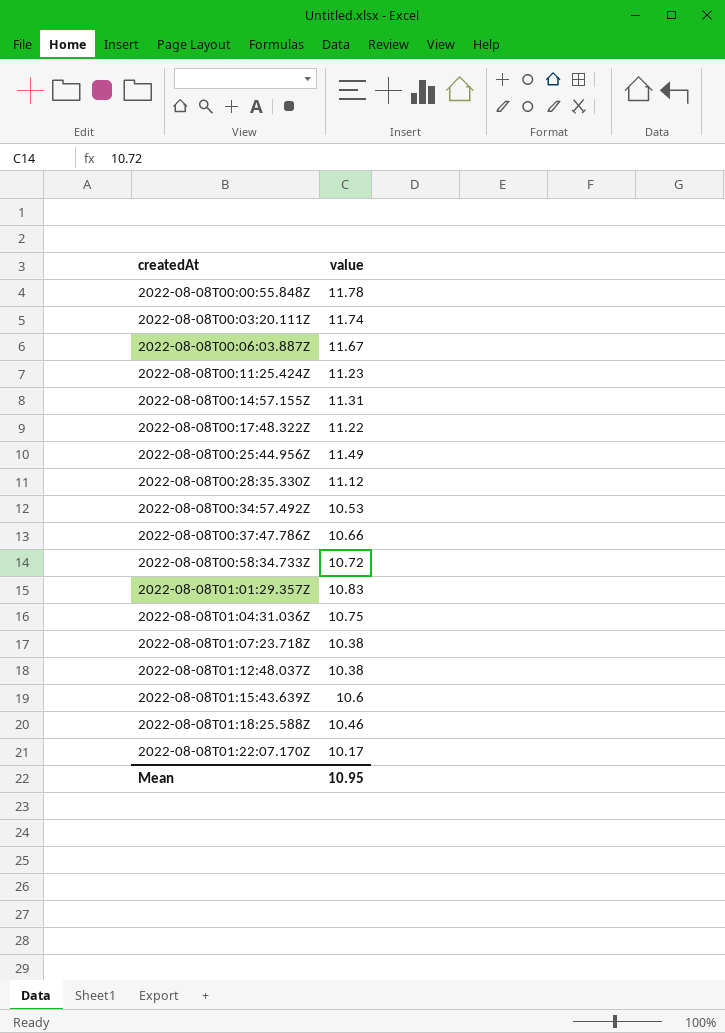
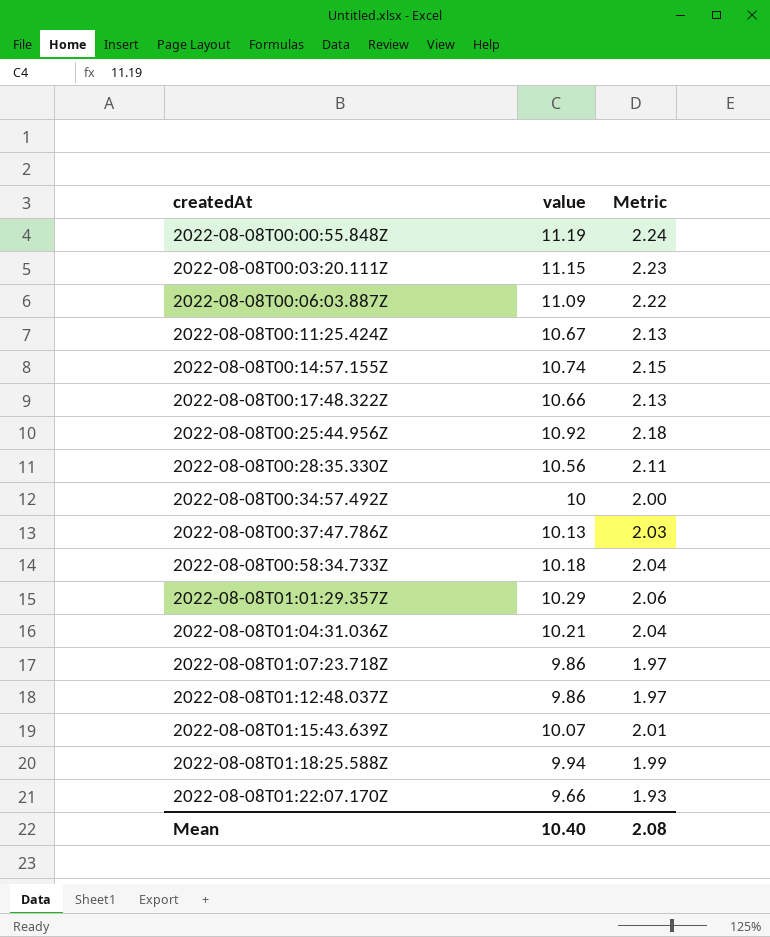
column Metric | formula: none -> [value] * 0.2
2022-08-08T00:00:55.848Z | value: 11.78 -> 11.19
2022-08-08T00:03:20.111Z | value: 11.74 -> 11.15
2022-08-08T00:06:03.887Z | value: 11.67 -> 11.09
2022-08-08T00:11:25.424Z | value: 11.23 -> 10.67
2022-08-08T00:14:57.155Z | value: 11.31 -> 10.74
2022-08-08T00:17:48.322Z | value: 11.22 -> 10.66
2022-08-08T00:25:44.956Z | value: 11.49 -> 10.92
2022-08-08T00:28:35.330Z | value: 11.12 -> 10.56
2022-08-08T00:34:57.492Z | value: 10.53 -> 10
2022-08-08T00:37:47.786Z | value: 10.66 -> 10.13
2022-08-08T00:58:34.733Z | value: 10.72 -> 10.18
2022-08-08T01:01:29.357Z | value: 10.83 -> 10.29
2022-08-08T01:04:31.036Z | value: 10.75 -> 10.21
2022-08-08T01:07:23.718Z | value: 10.38 -> 9.86
2022-08-08T01:12:48.037Z | value: 10.38 -> 9.86
2022-08-08T01:15:43.639Z | value: 10.6 -> 10.07
2022-08-08T01:18:25.588Z | value: 10.46 -> 9.94
2022-08-08T01:22:07.170Z | value: 10.17 -> 9.66
Mean | value: 10.95 -> 10.40

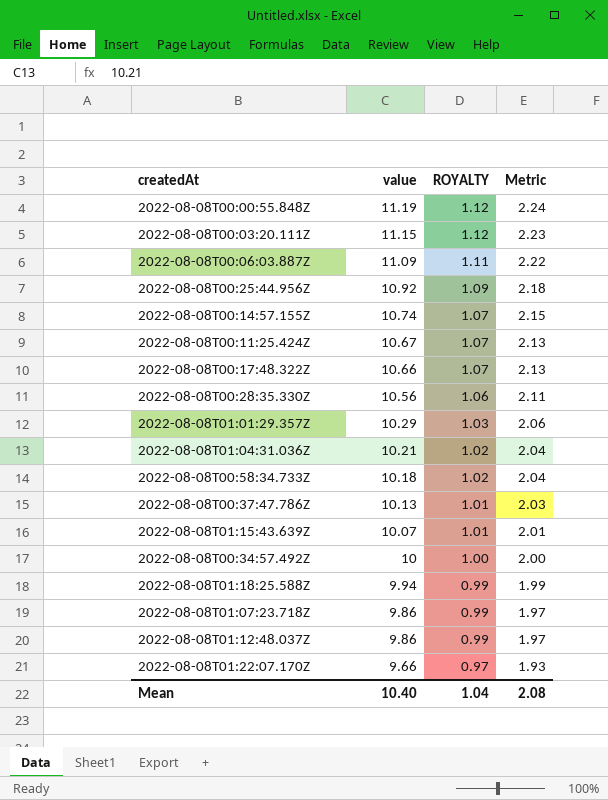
row order: createdAt ascending -> value descending
column ROYALTY | formula: none -> [value] * 0.1

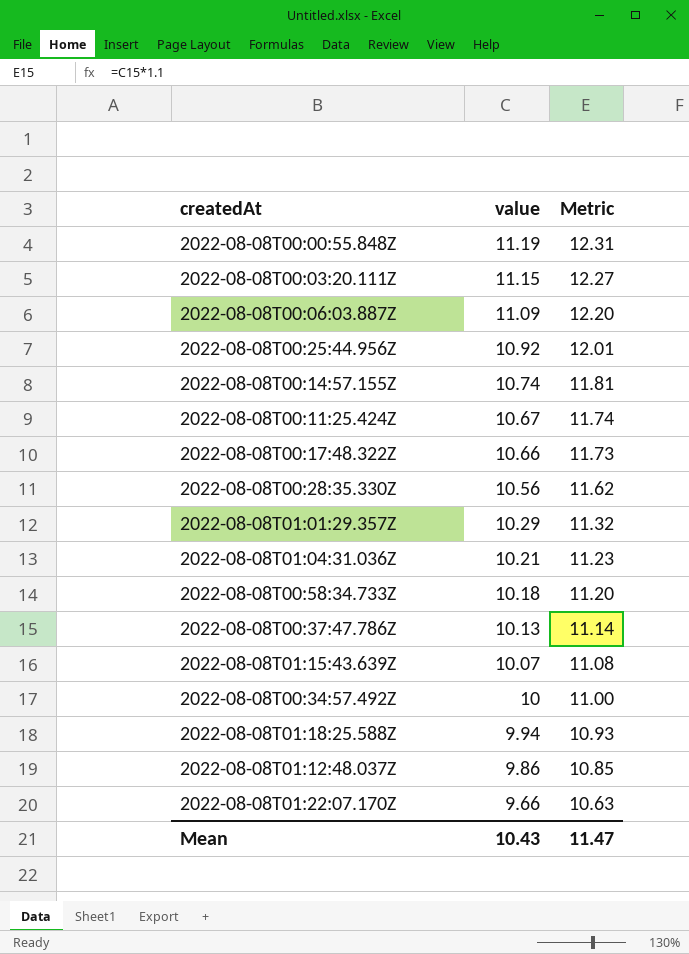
column ROYALTY | formula: [value] * 0.1 -> none
column Metric | formula: [value] * 0.2 -> [value] * 1.1
row 2022-08-08T01:07:23.718Z: 9.86 | 0.99 | 1.97 -> none
Mean | value: 10.40 -> 10.43
Mean | Metric: 2.08 -> 11.47

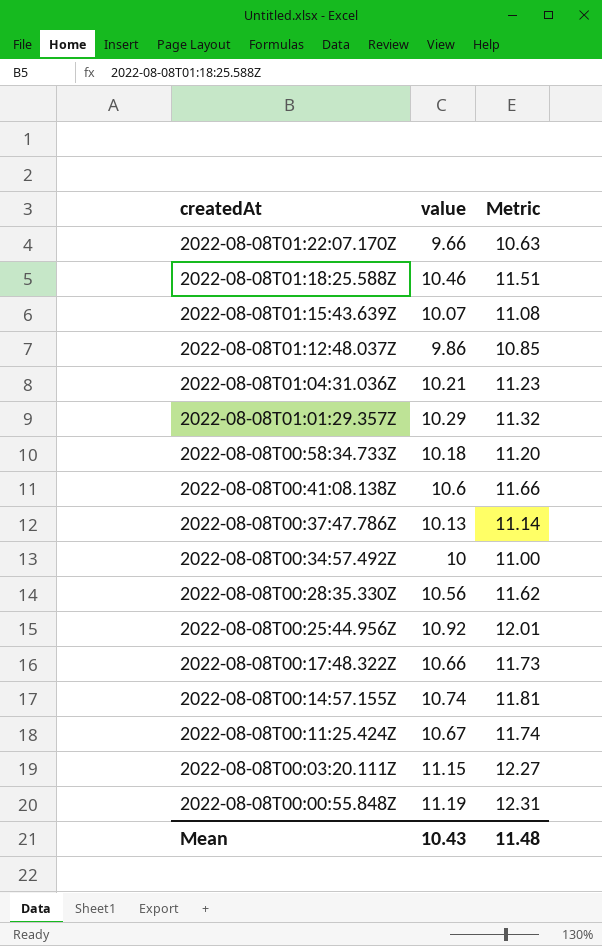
row order: value descending -> createdAt descending
row 2022-08-08T00:06:03.887Z: 11.09 | 12.20 -> none
2022-08-08T01:18:25.588Z | value: 9.94 -> 10.46
2022-08-08T01:18:25.588Z | Metric: 10.93 -> 11.51
row 2022-08-08T00:41:08.138Z: none -> 10.6 | 11.66
Mean | Metric: 11.47 -> 11.48

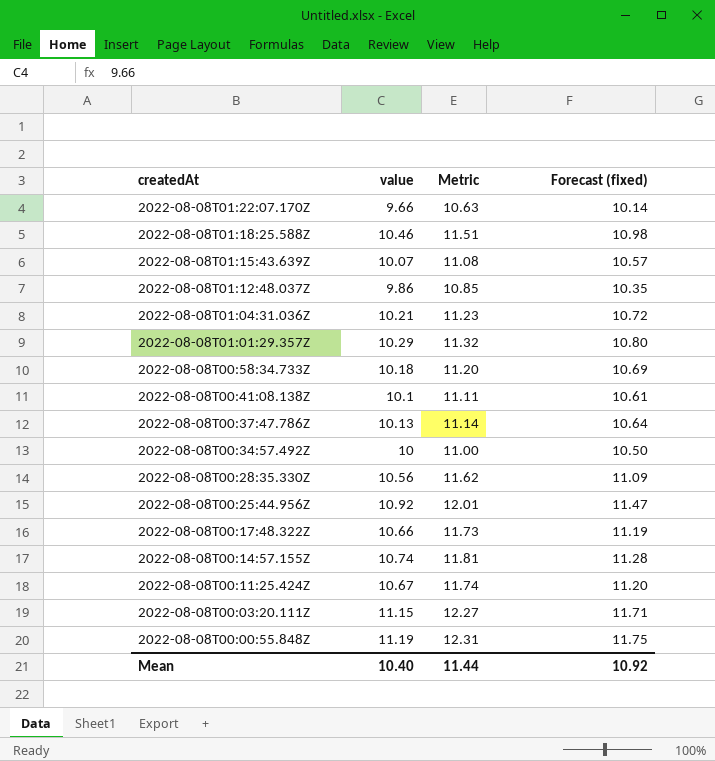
column Forecast (fixed) | formula: none -> [value] * 1.05
2022-08-08T00:41:08.138Z | value: 10.6 -> 10.1
2022-08-08T00:41:08.138Z | Metric: 11.66 -> 11.11
Mean | value: 10.43 -> 10.40
Mean | Metric: 11.48 -> 11.44

